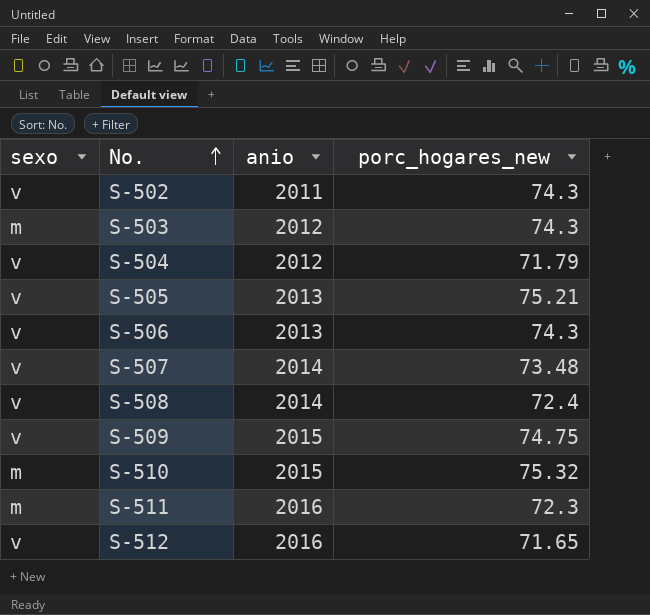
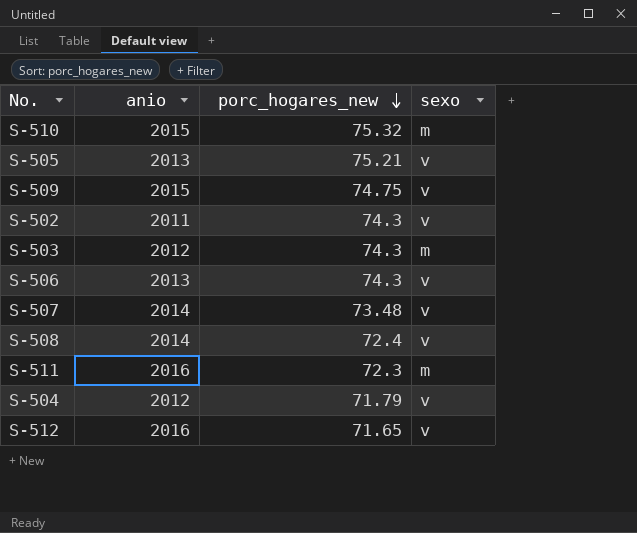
row order: No. ascending -> porc_hogares_new descending
column sexo | position: 1 -> 4

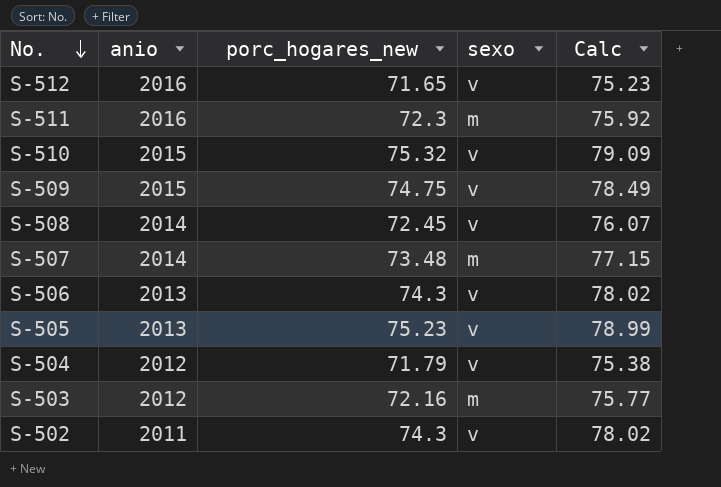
row order: porc_hogares_new descending -> No. descending
column Calc | formula: none -> [porc_hogares_new] * 1.05
S-510 | sexo: m -> v
S-508 | porc_hogares_new: 72.4 -> 72.45
S-507 | sexo: v -> m
S-505 | porc_hogares_new: 75.21 -> 75.23
S-503 | porc_hogares_new: 74.3 -> 72.16

